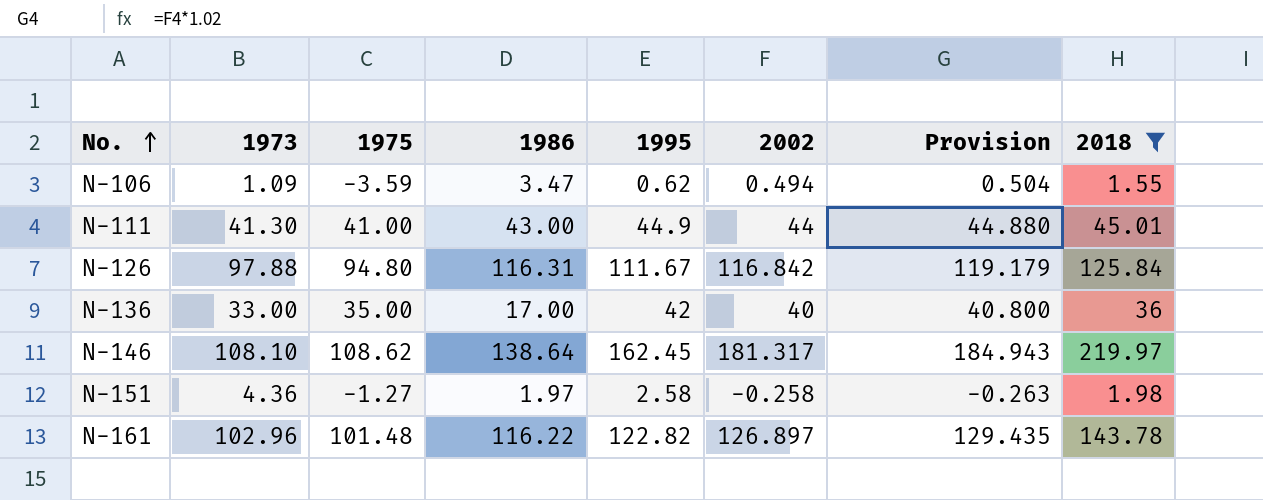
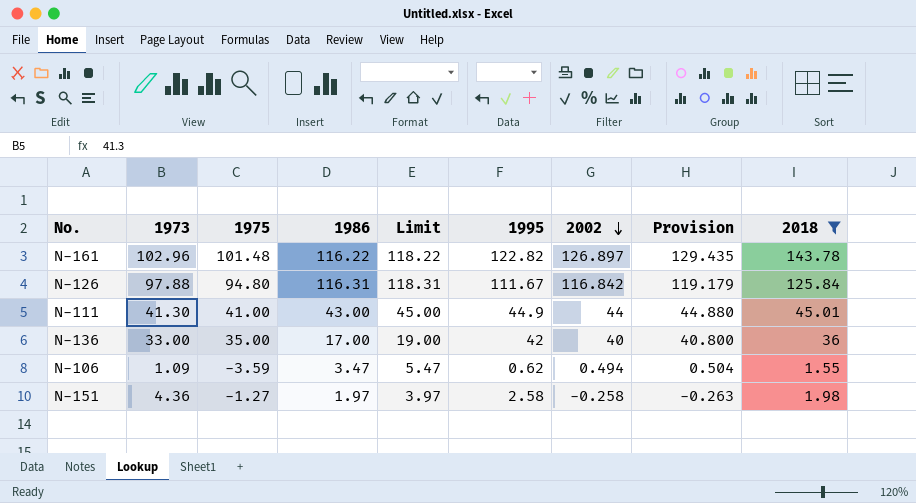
row order: No. ascending -> 2002 descending
column Limit | formula: none -> [1986] + 2
row N-146: 108.10 | 108.62 | 138.64 | 162.45 | 181.317 | 184.943 | 219.97 -> none

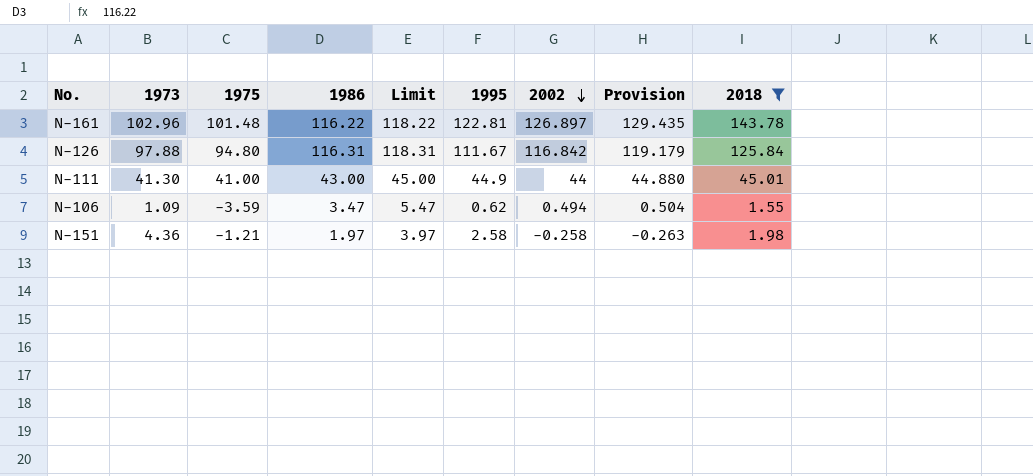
row N-136: 33.00 | 35.00 | 17.00 | 19.00 | 42 | 40 | 40.800 | 36 -> none
N-161 | 1995: 122.82 -> 122.81
N-151 | 1975: -1.27 -> -1.21

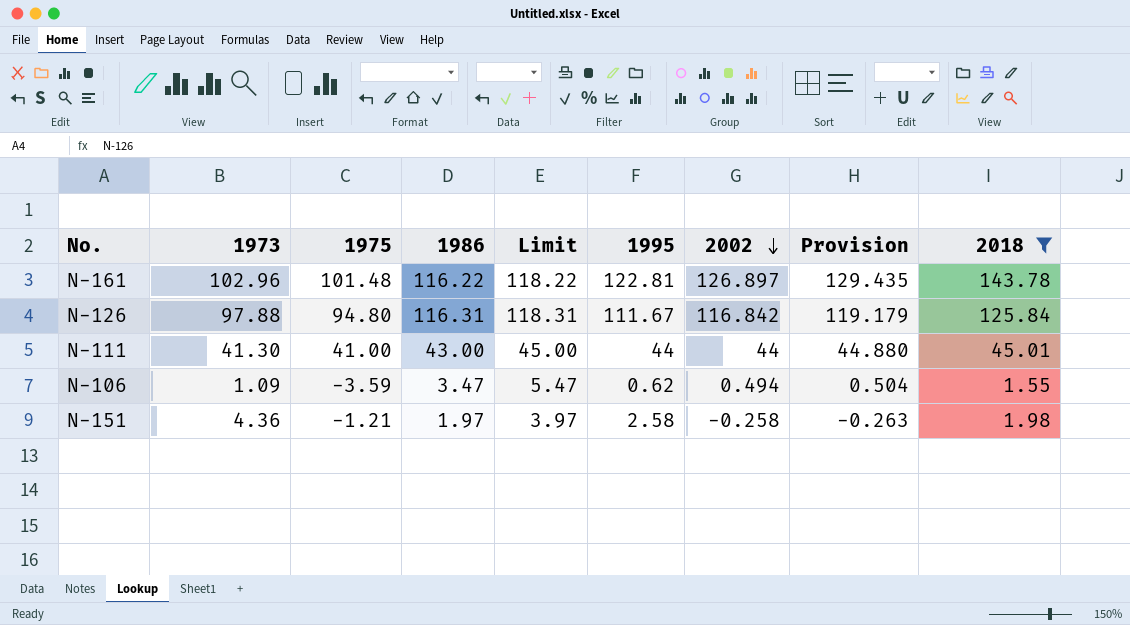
N-111 | 1995: 44.9 -> 44

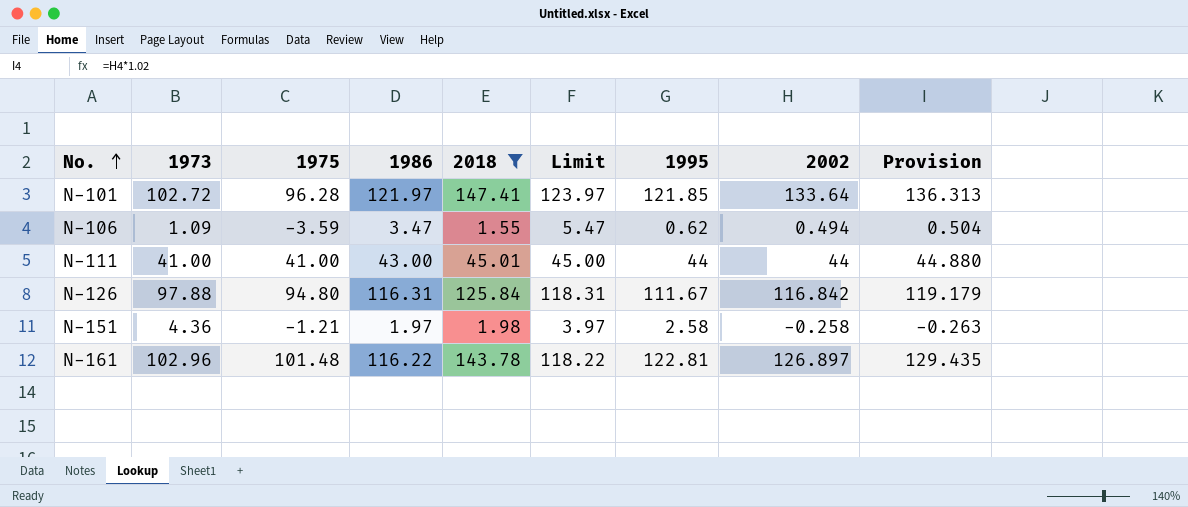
row order: 2002 descending -> No. ascending
column 2018 | position: 9 -> 5
row N-101: none -> 102.72 | 96.28 | 121.97 | 147.41 | 123.97 | 121.85 | 133.64 | 136.313
N-111 | 1973: 41.30 -> 41.00

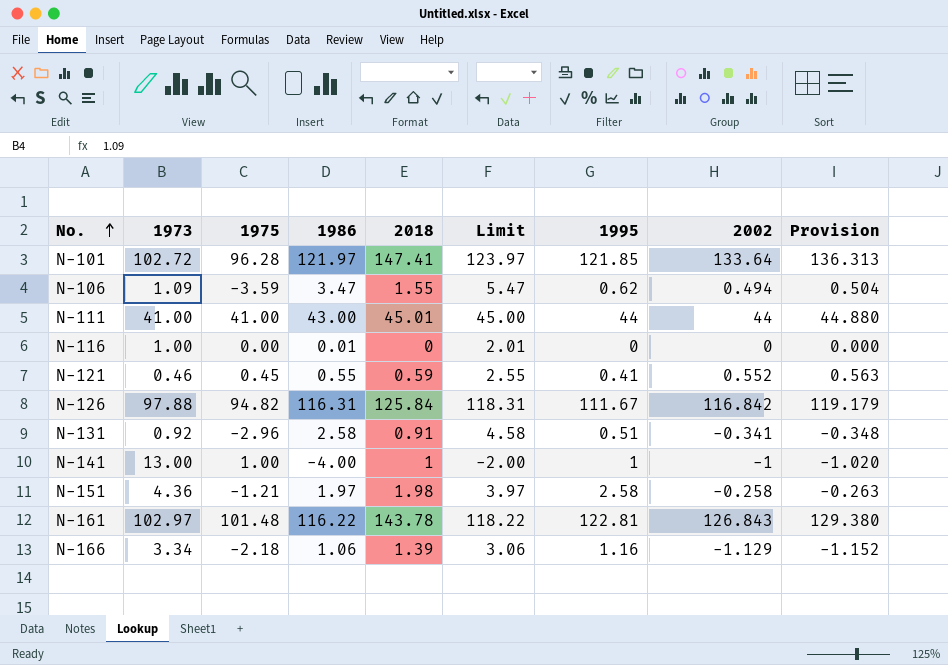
filter: 2018 >= 1.55 -> none
N-126 | 1975: 94.80 -> 94.82
N-161 | 1973: 102.96 -> 102.97
N-161 | 2002: 126.897 -> 126.843
N-161 | Provision: 129.435 -> 129.380

